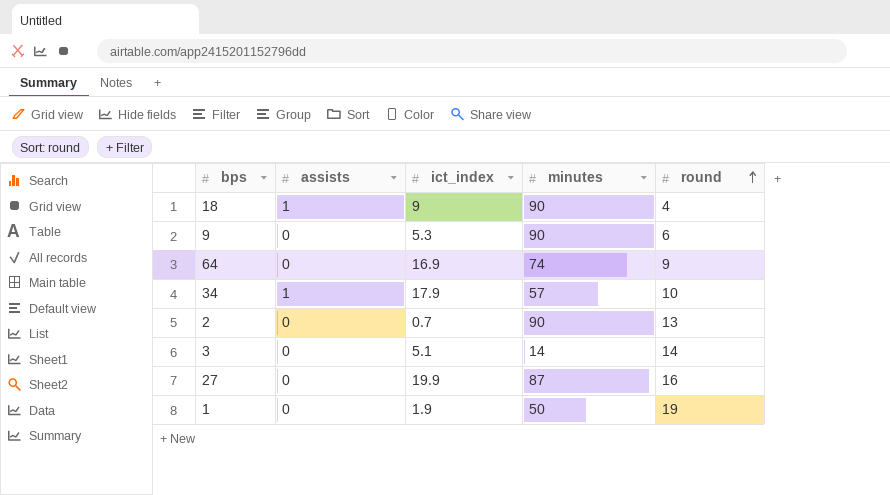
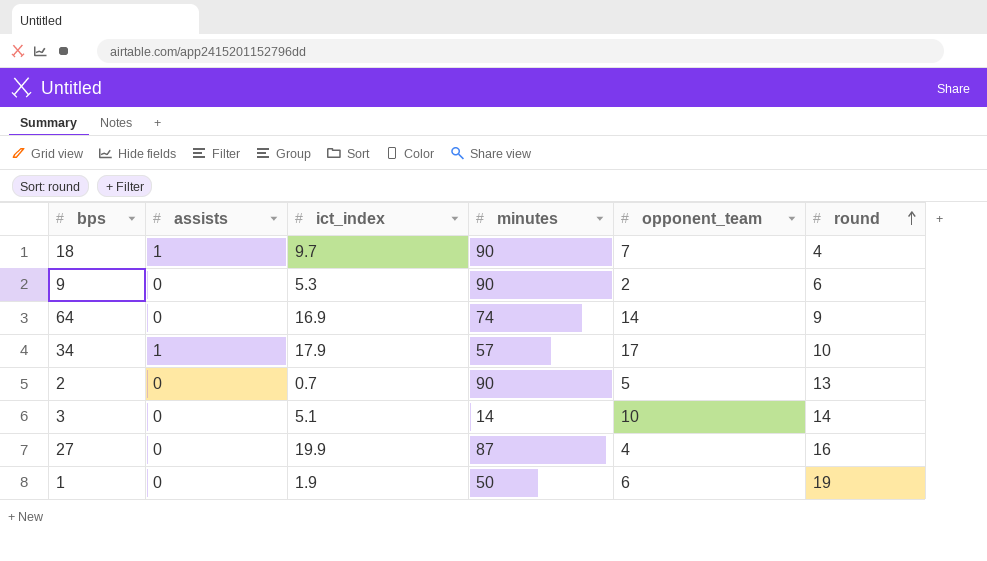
column opponent_team | position: none -> 5
18 | ict_index: 9 -> 9.7

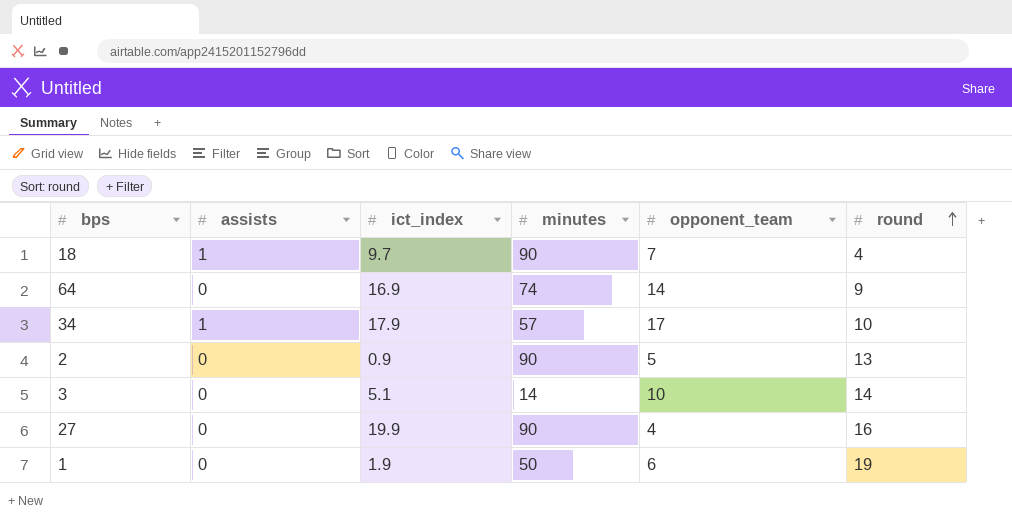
row 9: 0 | 5.3 | 90 | 2 | 6 -> none
2 | ict_index: 0.7 -> 0.9
27 | minutes: 87 -> 90

